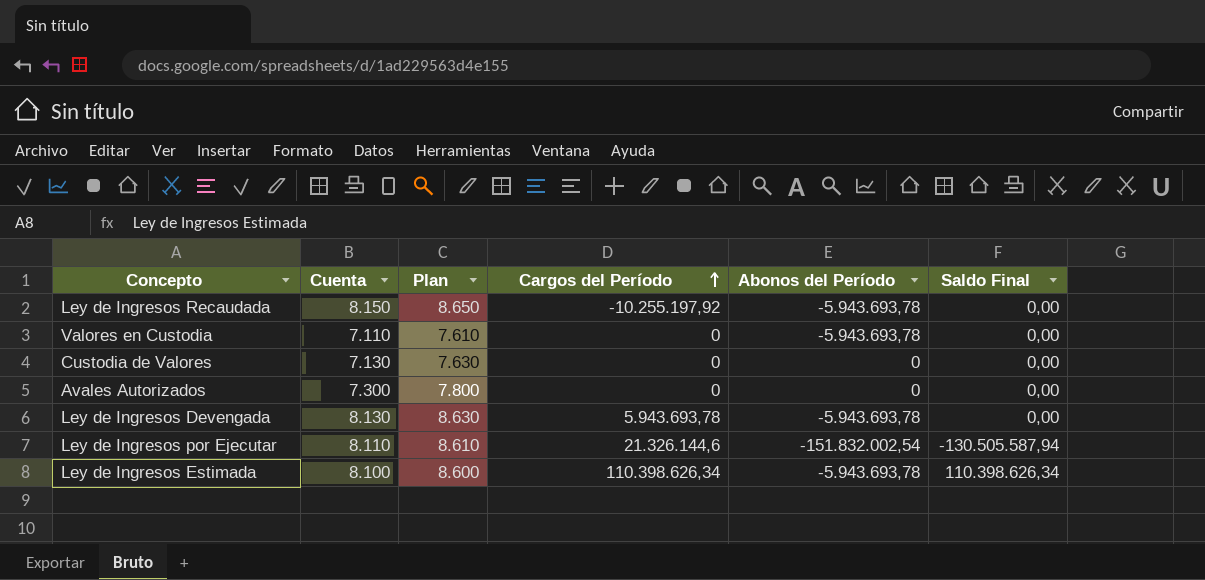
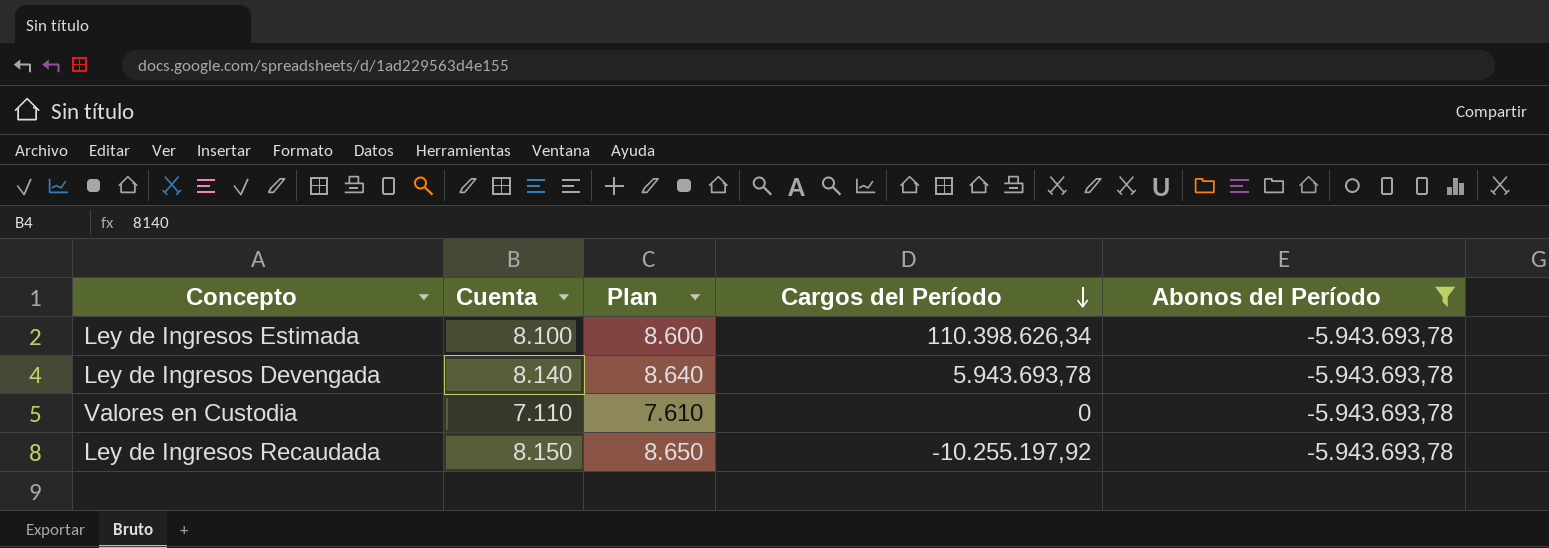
filter: none -> Abonos del Período = -5.943.693,78
row order: Cargos del Período ascending -> Cargos del Período descending
column Saldo Final | position: 6 -> none
Ley de Ingresos Devengada | Cuenta: 8.130 -> 8.140
Ley de Ingresos Devengada | Plan: 8.630 -> 8.640

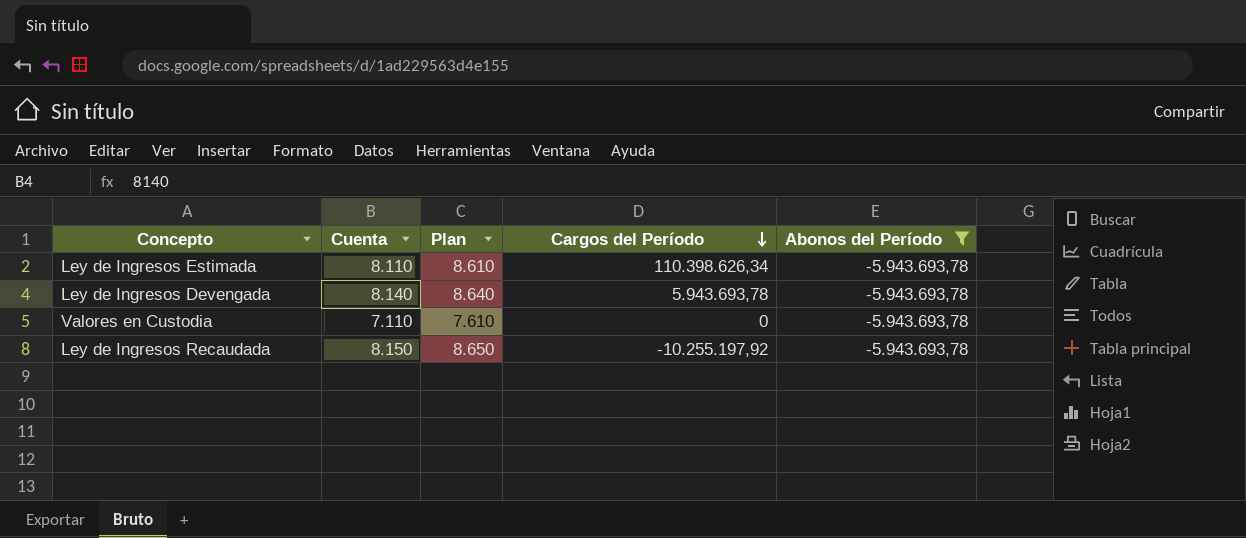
Ley de Ingresos Estimada | Cuenta: 8.100 -> 8.110
Ley de Ingresos Estimada | Plan: 8.600 -> 8.610

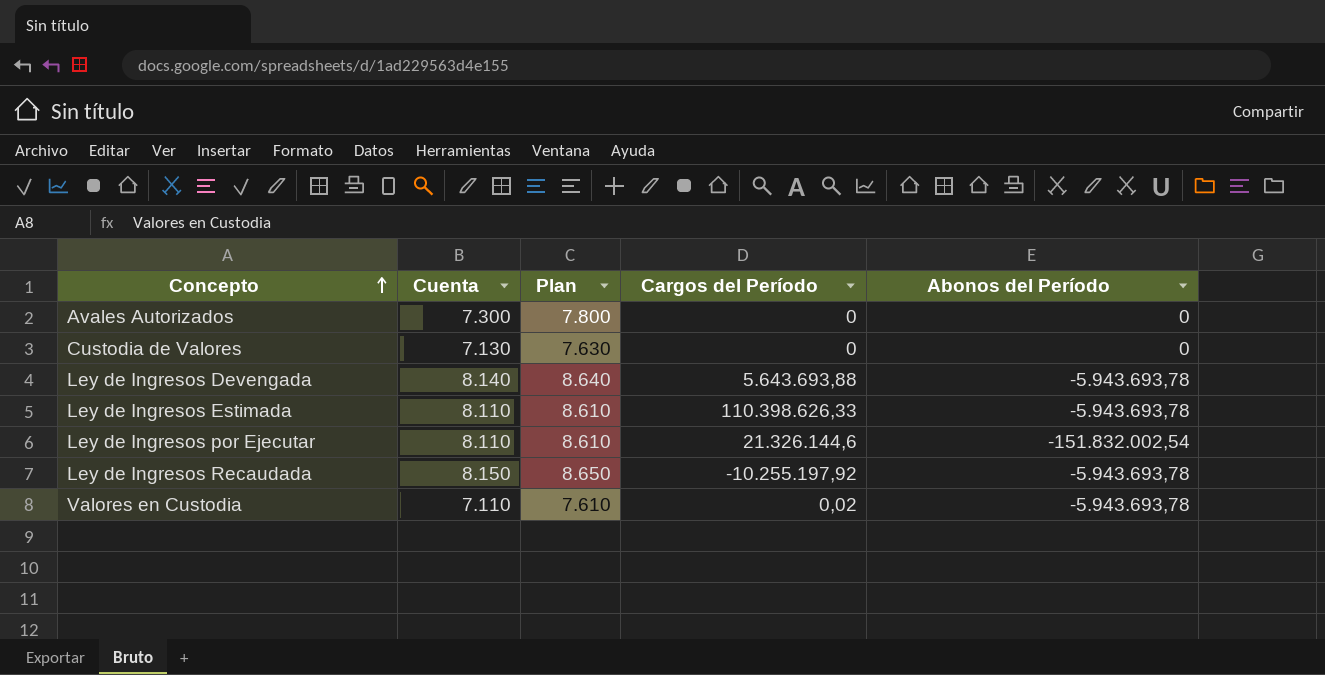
filter: Abonos del Período = -5.943.693,78 -> none
row order: Cargos del Período descending -> Concepto ascending
Ley de Ingresos Devengada | Cargos del Período: 5.943.693,78 -> 5.643.693,88
Ley de Ingresos Estimada | Cargos del Período: 110.398.626,34 -> 110.398.626,33
Valores en Custodia | Cargos del Período: 0 -> 0,02

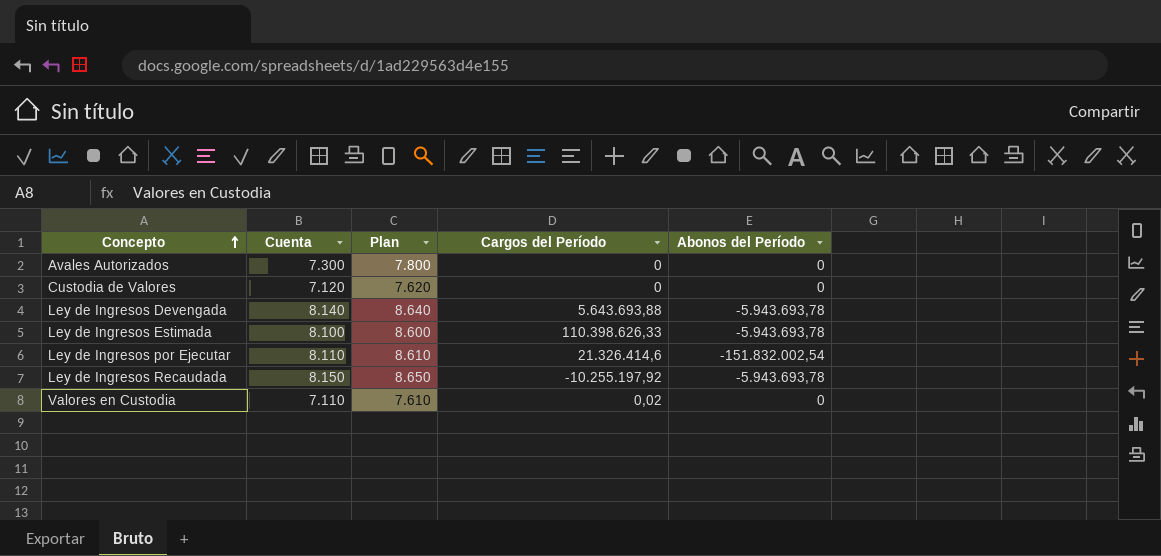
Custodia de Valores | Cuenta: 7.130 -> 7.120
Custodia de Valores | Plan: 7.630 -> 7.620
Ley de Ingresos Estimada | Cuenta: 8.110 -> 8.100
Ley de Ingresos Estimada | Plan: 8.610 -> 8.600
Ley de Ingresos por Ejecutar | Cargos del Período: 21.326.144,6 -> 21.326.414,6
Valores en Custodia | Abonos del Período: -5.943.693,78 -> 0

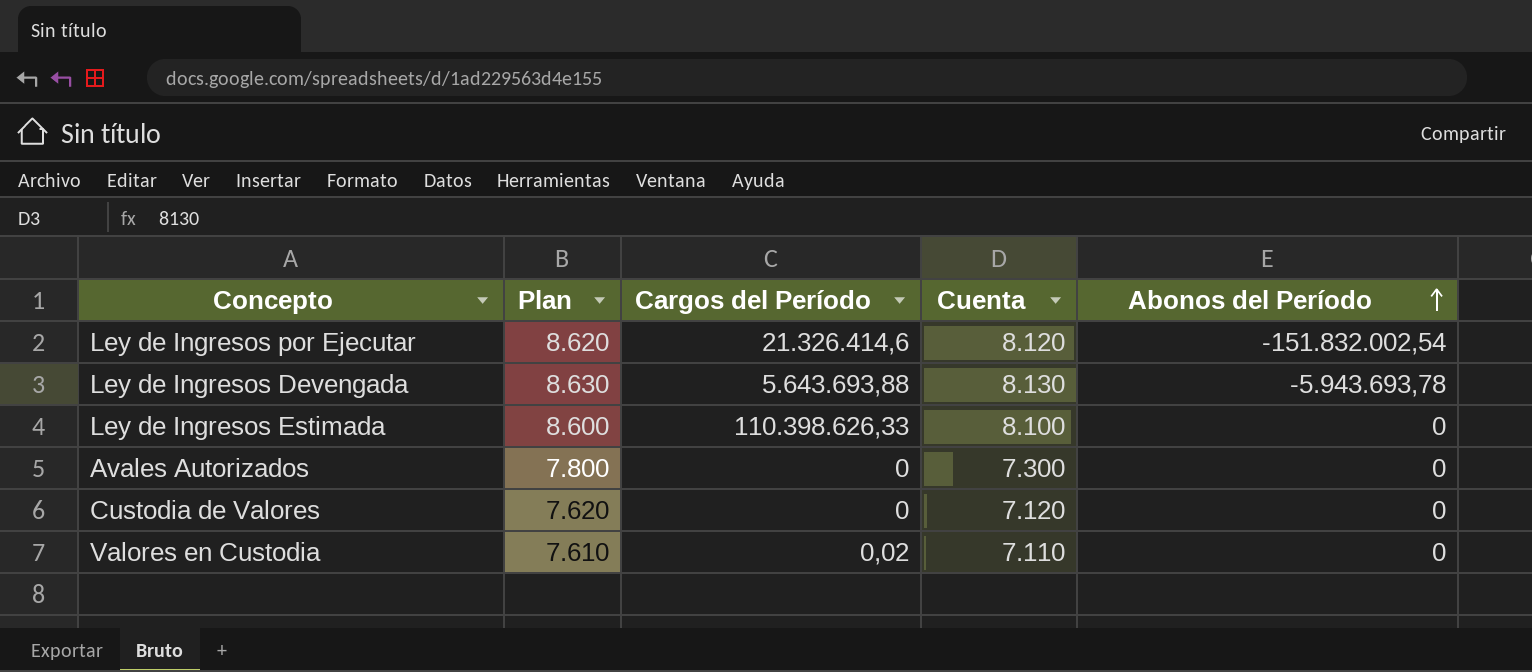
row order: Concepto ascending -> Abonos del Período ascending
column Cuenta | position: 2 -> 4
row Ley de Ingresos Recaudada: 8.150 | 8.650 | -10.255.197,92 | -5.943.693,78 -> none
Ley de Ingresos por Ejecutar | Plan: 8.610 -> 8.620
Ley de Ingresos por Ejecutar | Cuenta: 8.110 -> 8.120
Ley de Ingresos Devengada | Plan: 8.640 -> 8.630
Ley de Ingresos Devengada | Cuenta: 8.140 -> 8.130
Ley de Ingresos Estimada | Abonos del Período: -5.943.693,78 -> 0

